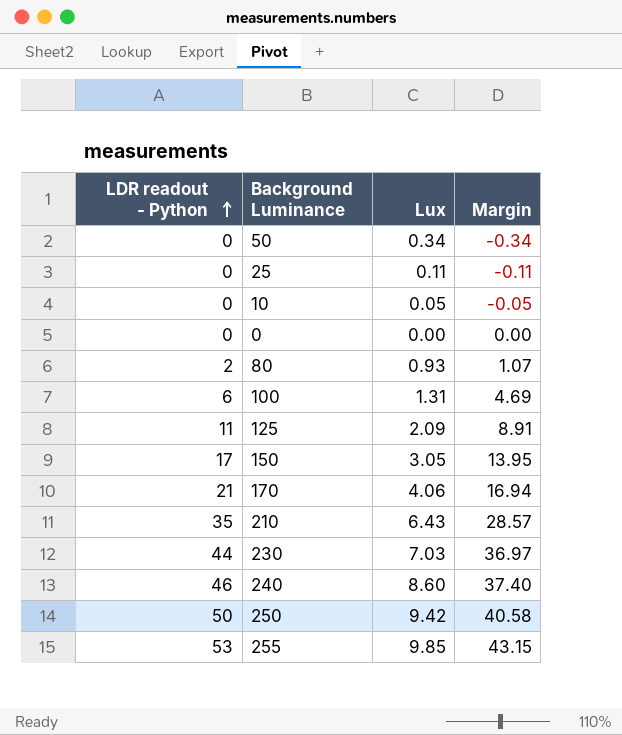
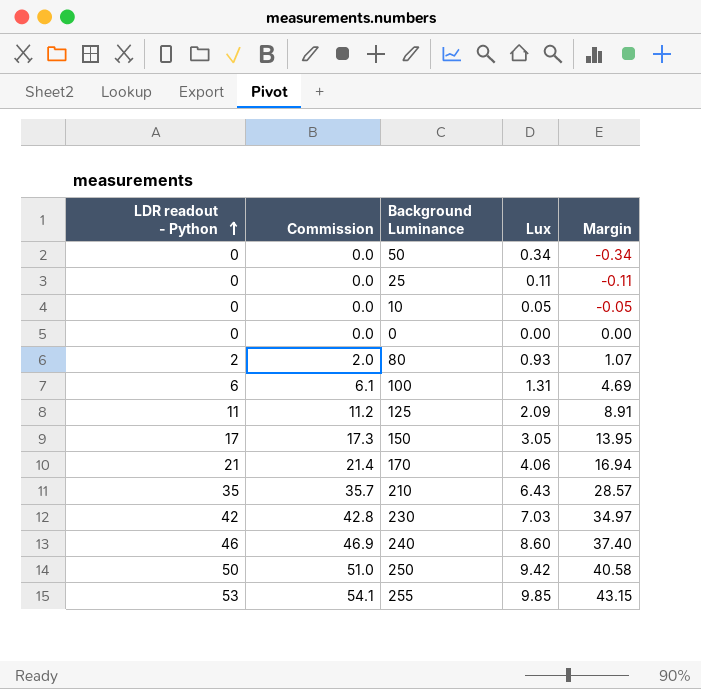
column Commission | formula: none -> [LDR readout - Python] * 1.02
230 | LDR readout - Python: 44 -> 42
230 | Margin: 36.97 -> 34.97

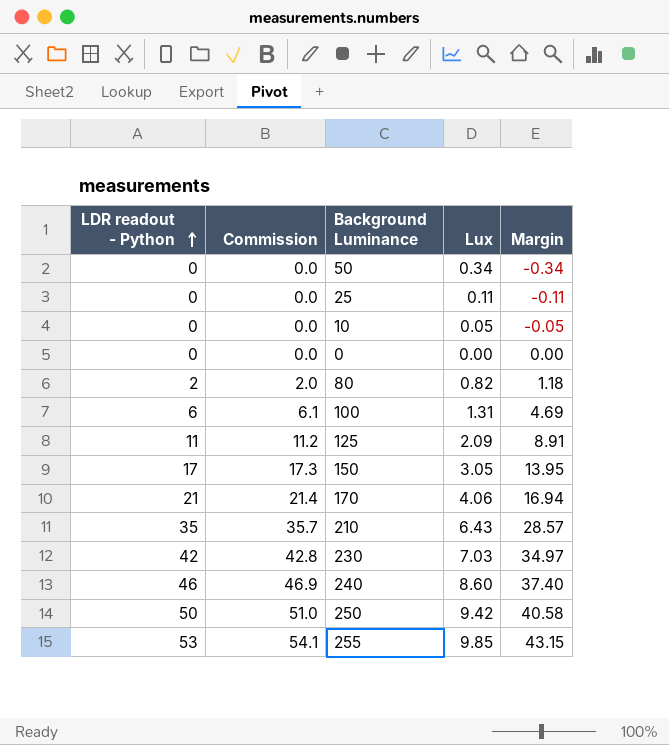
80 | Lux: 0.93 -> 0.82
80 | Margin: 1.07 -> 1.18

